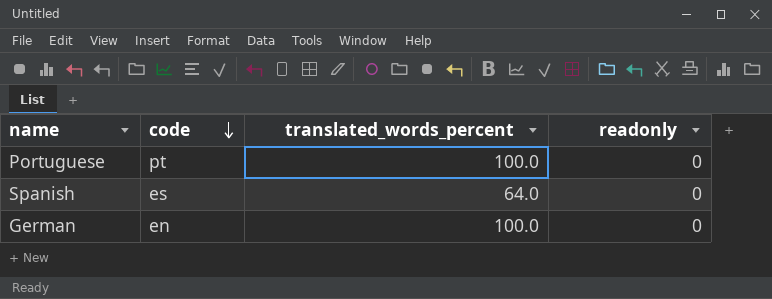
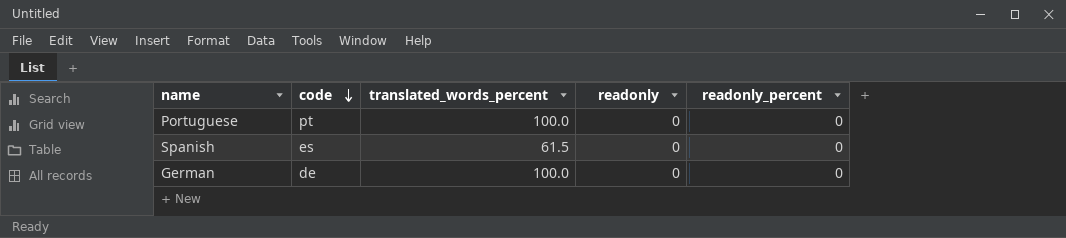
column readonly_percent | position: none -> 5
Spanish | translated_words_percent: 64.0 -> 61.5
German | code: en -> de

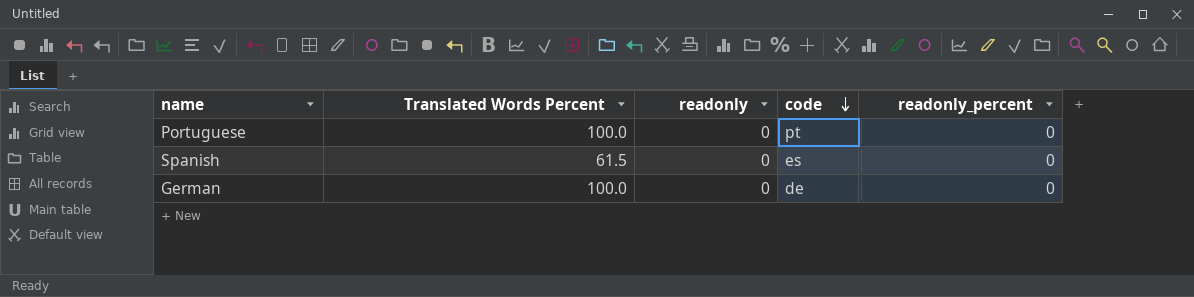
column name: translated_words_percent -> Translated Words Percent
column code | position: 2 -> 4

